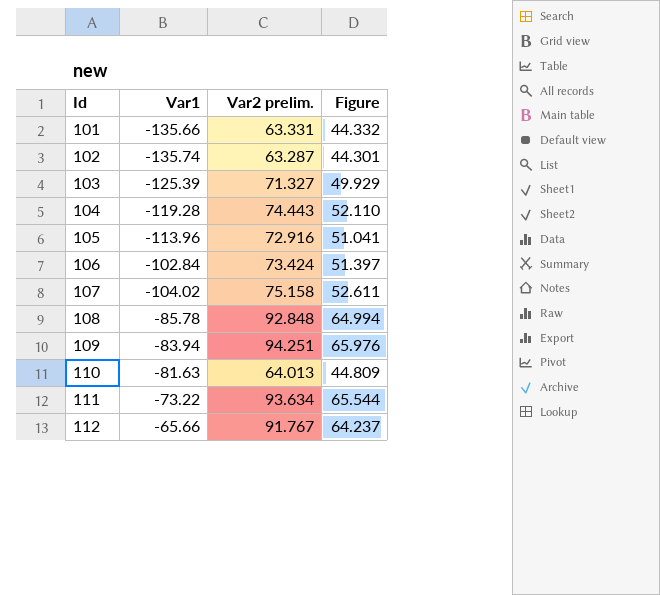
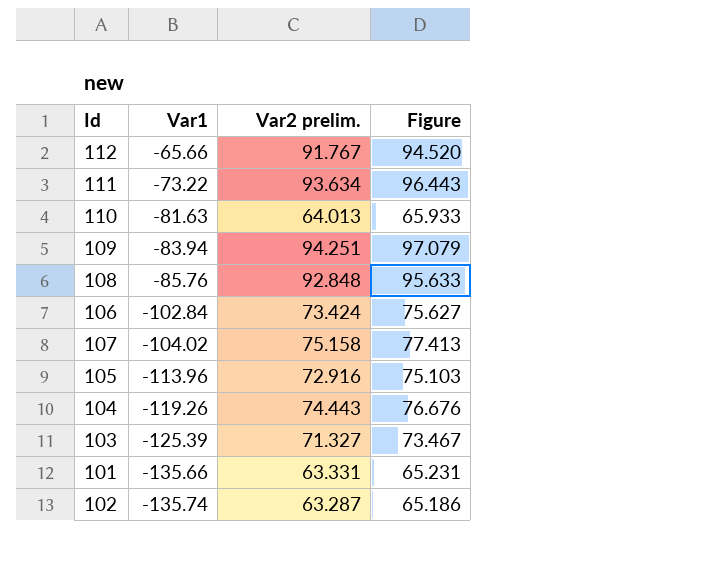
row order: Id ascending -> Var1 descending
column Figure | formula: [Var2 prelim.] * 0.7 -> [Var2 prelim.] * 1.03
108 | Var1: -85.78 -> -85.76
104 | Var1: -119.28 -> -119.26

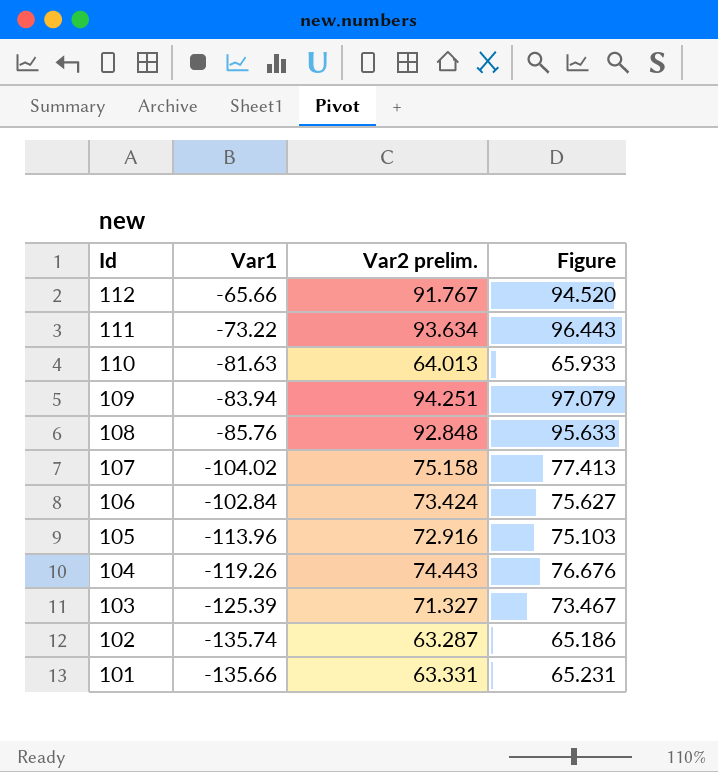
row order: Var1 descending -> Id descending

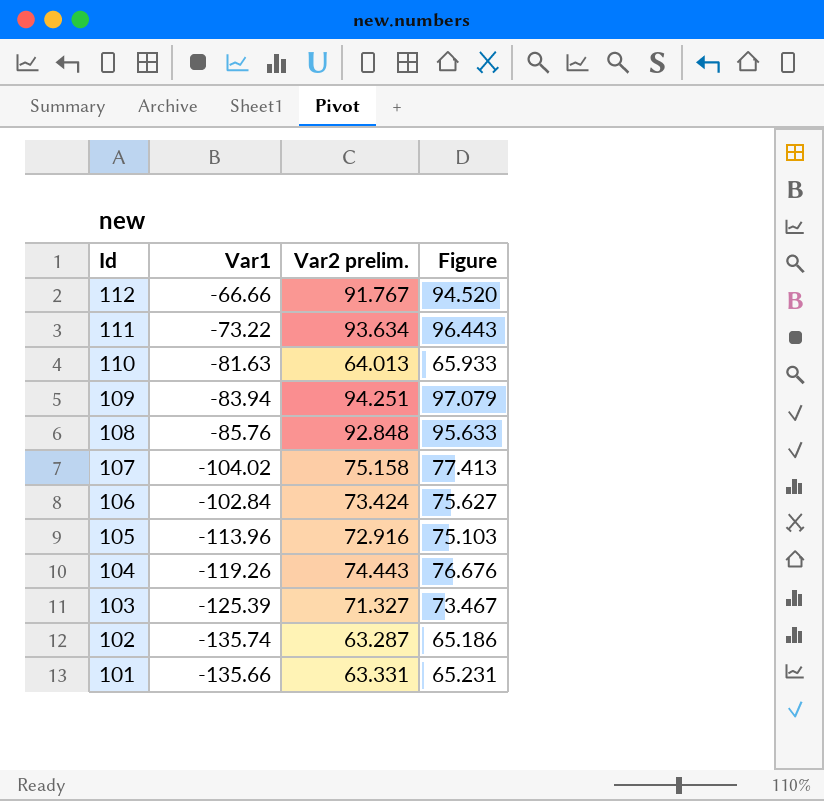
112 | Var1: -65.66 -> -66.66

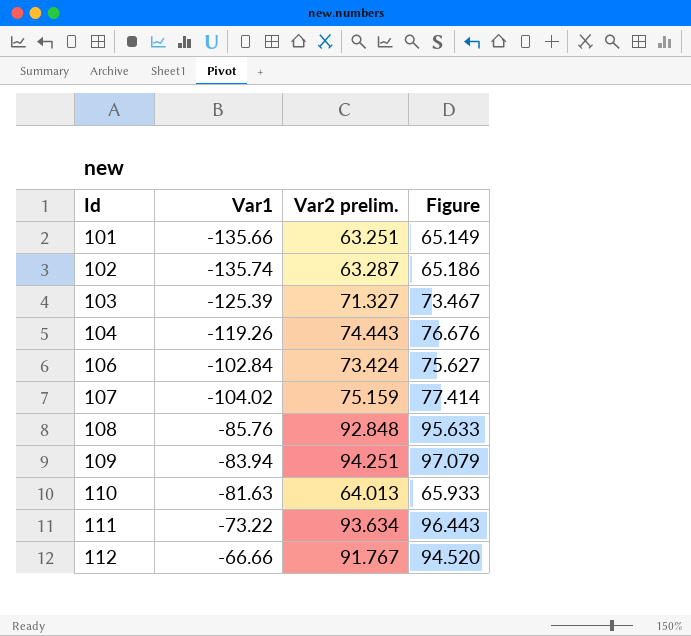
row order: Id descending -> Id ascending
row 105: -113.96 | 72.916 | 75.103 -> none
101 | Var2 prelim.: 63.331 -> 63.251
101 | Figure: 65.231 -> 65.149
107 | Var2 prelim.: 75.158 -> 75.159
107 | Figure: 77.413 -> 77.414

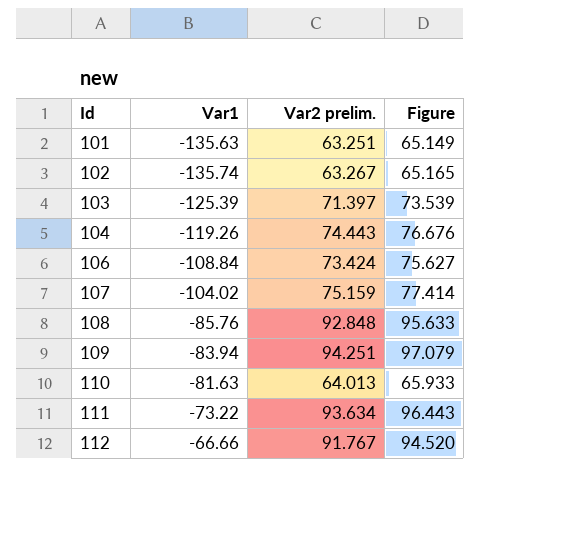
101 | Var1: -135.66 -> -135.63
102 | Var2 prelim.: 63.287 -> 63.267
102 | Figure: 65.186 -> 65.165
103 | Var2 prelim.: 71.327 -> 71.397
103 | Figure: 73.467 -> 73.539
106 | Var1: -102.84 -> -108.84

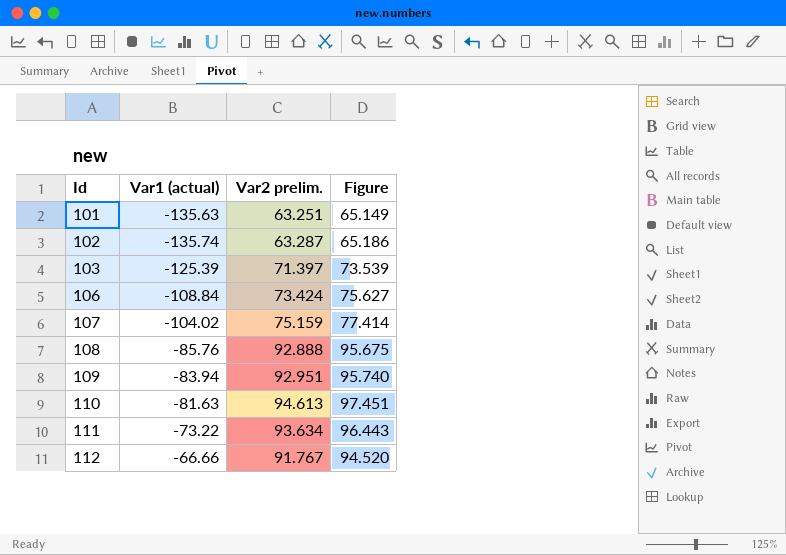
column name: Var1 -> Var1 (actual)
row 104: -119.26 | 74.443 | 76.676 -> none
102 | Var2 prelim.: 63.267 -> 63.287
102 | Figure: 65.165 -> 65.186
108 | Var2 prelim.: 92.848 -> 92.888
108 | Figure: 95.633 -> 95.675
109 | Var2 prelim.: 94.251 -> 92.951
109 | Figure: 97.079 -> 95.740
110 | Var2 prelim.: 64.013 -> 94.613
110 | Figure: 65.933 -> 97.451

